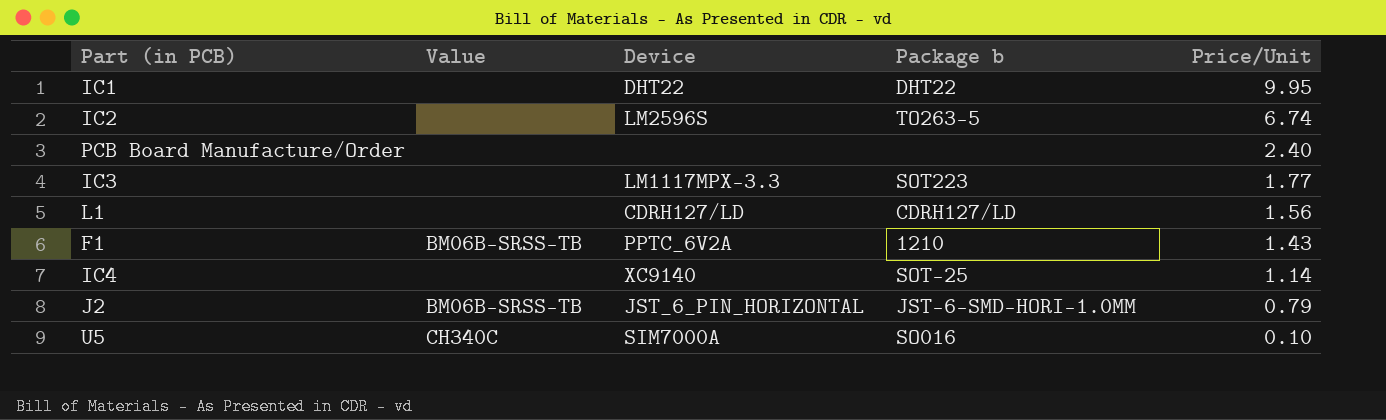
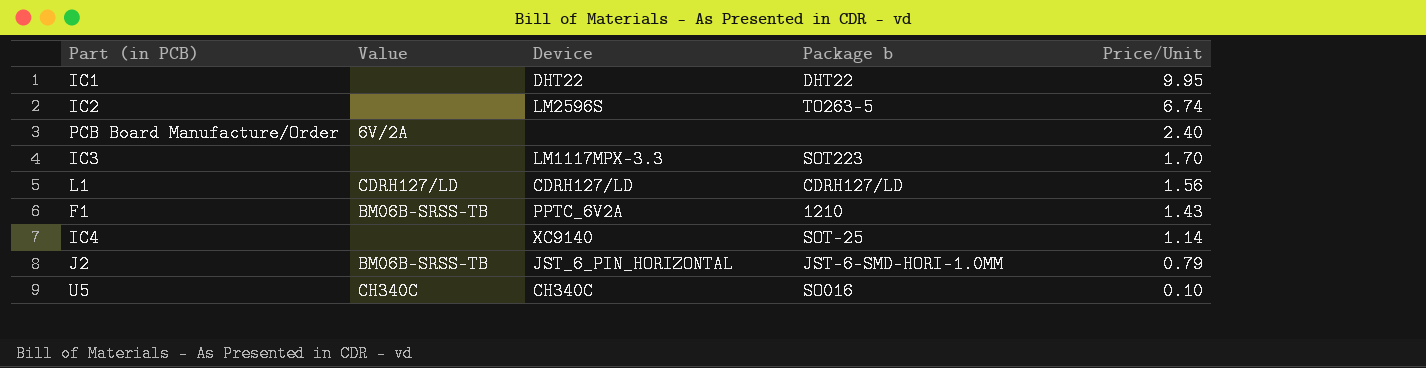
PCB Board Manufacture/Order | Value: none -> 6V/2A
IC3 | Price/Unit: 1.77 -> 1.70
L1 | Value: none -> CDRH127/LD
U5 | Device: SIM7000A -> CH340C

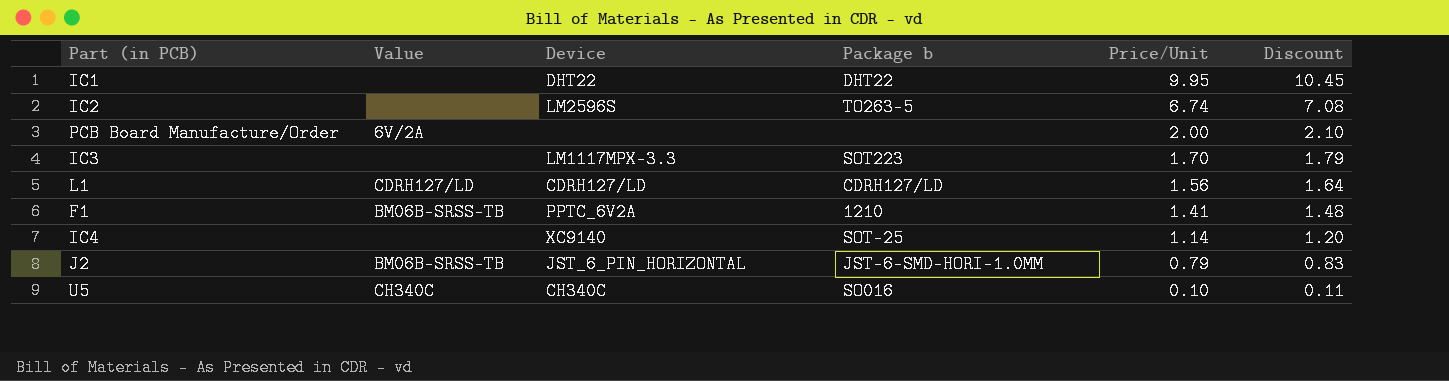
column Discount | formula: none -> [Price/Unit] * 1.05
PCB Board Manufacture/Order | Price/Unit: 2.40 -> 2.00
F1 | Price/Unit: 1.43 -> 1.41

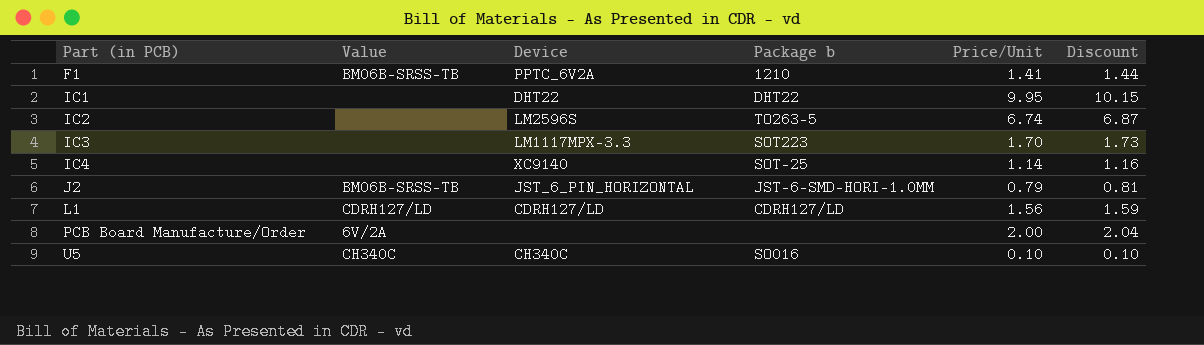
row order: Price/Unit descending -> Part (in PCB) ascending
column Discount | formula: [Price/Unit] * 1.05 -> [Price/Unit] * 1.02

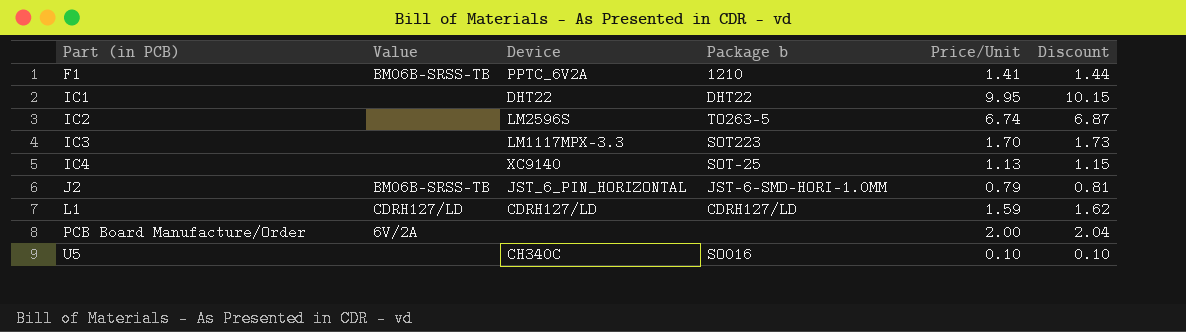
IC4 | Price/Unit: 1.14 -> 1.13
IC4 | Discount: 1.16 -> 1.15
L1 | Price/Unit: 1.56 -> 1.59
L1 | Discount: 1.59 -> 1.62
U5 | Value: CH340C -> none

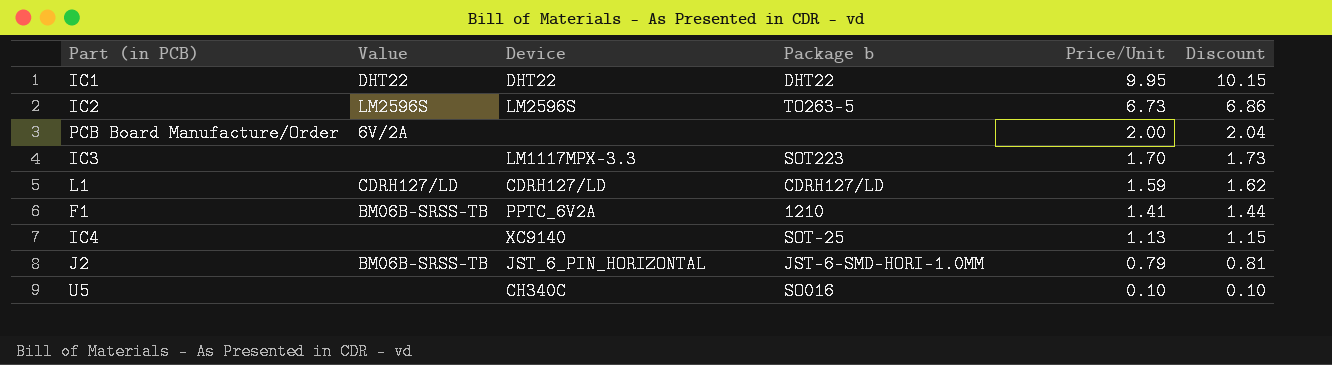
row order: Part (in PCB) ascending -> Price/Unit descending
IC1 | Value: none -> DHT22
IC2 | Value: none -> LM2596S
IC2 | Price/Unit: 6.74 -> 6.73
IC2 | Discount: 6.87 -> 6.86

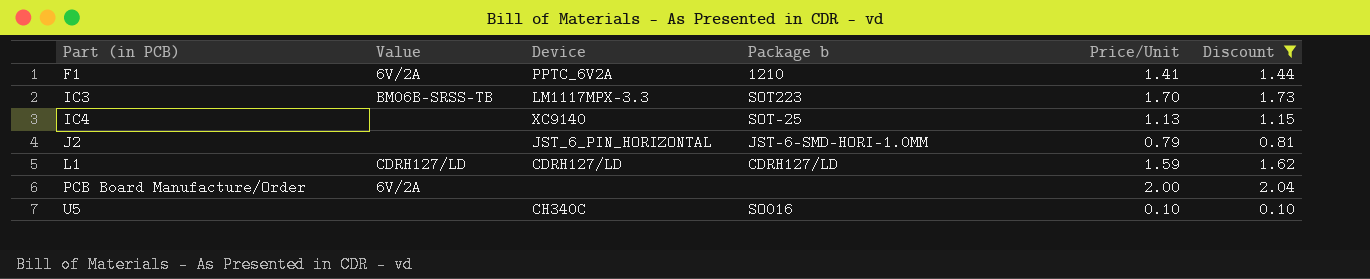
filter: none -> Discount <= 2.04
row order: Price/Unit descending -> Part (in PCB) ascending
F1 | Value: BM06B-SRSS-TB -> 6V/2A
IC3 | Value: none -> BM06B-SRSS-TB
J2 | Value: BM06B-SRSS-TB -> none

